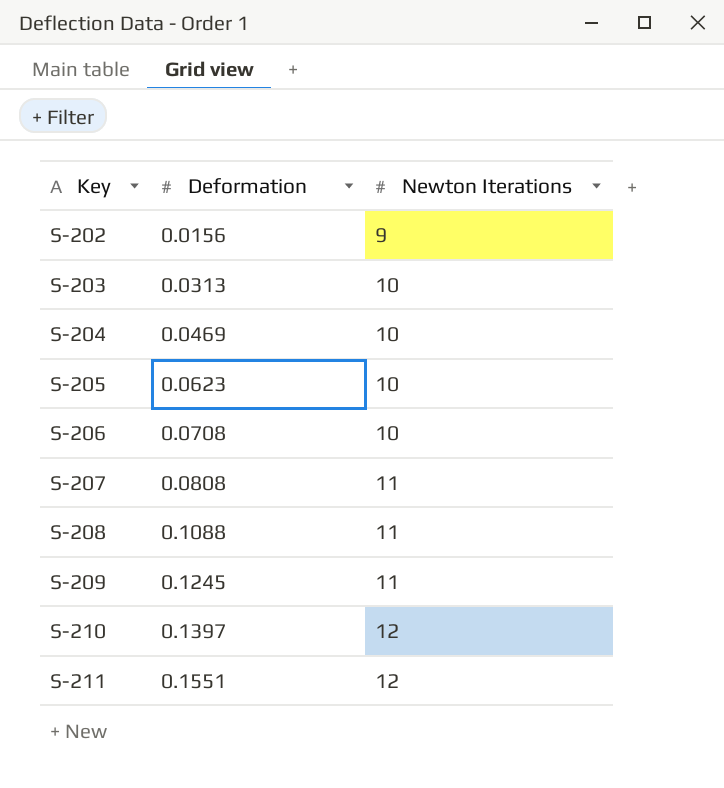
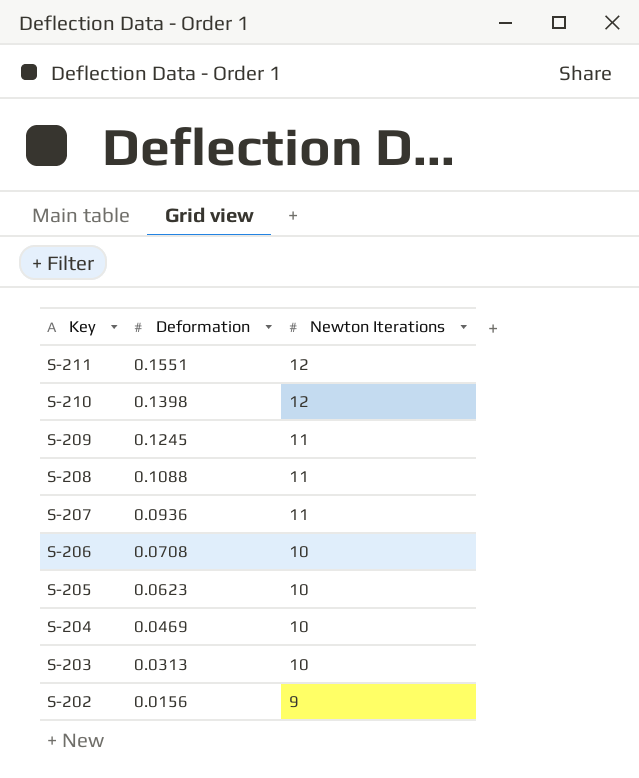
row order: Key ascending -> Key descending
S-210 | Deformation: 0.1397 -> 0.1398
S-207 | Deformation: 0.0808 -> 0.0936

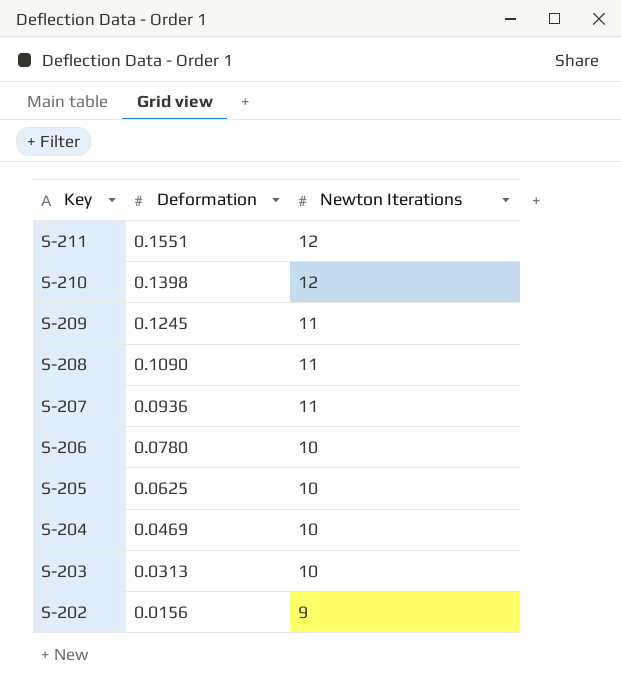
S-208 | Deformation: 0.1088 -> 0.1090
S-206 | Deformation: 0.0708 -> 0.0780
S-205 | Deformation: 0.0623 -> 0.0625

